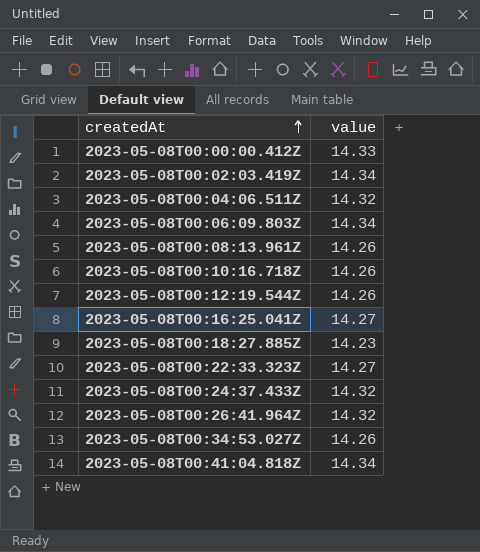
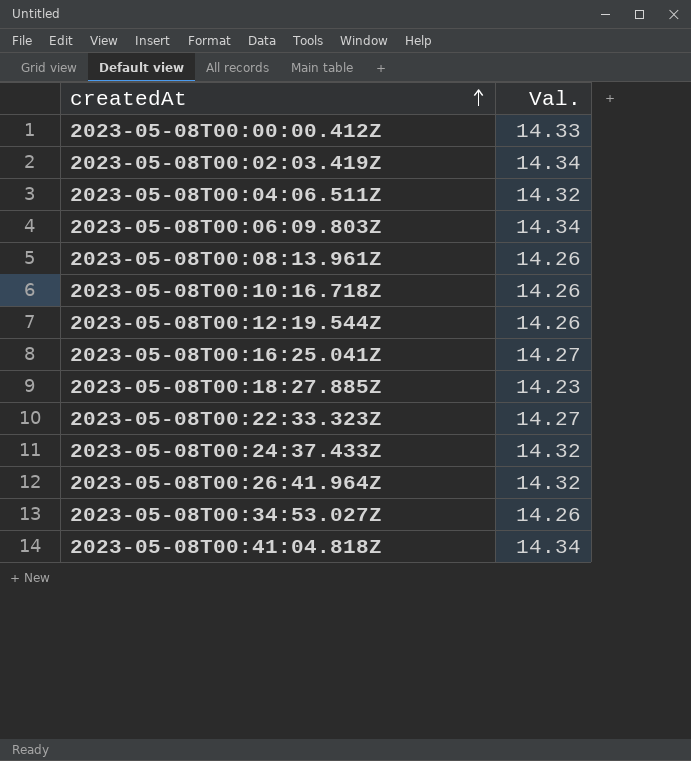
column name: value -> Val.

